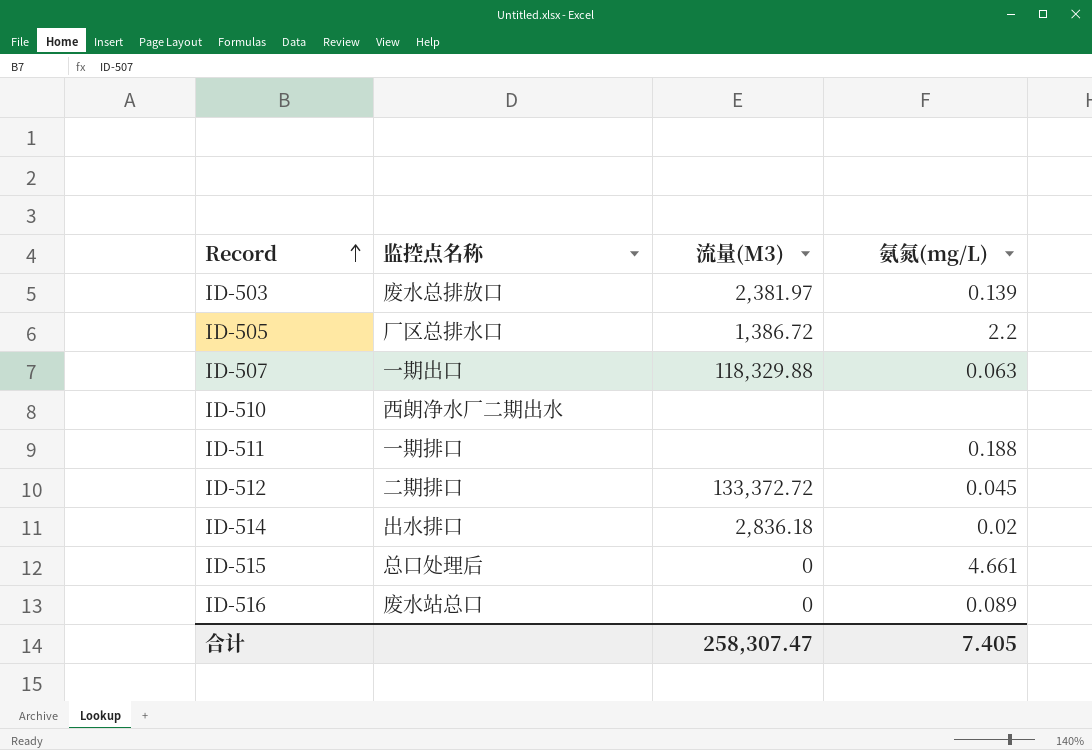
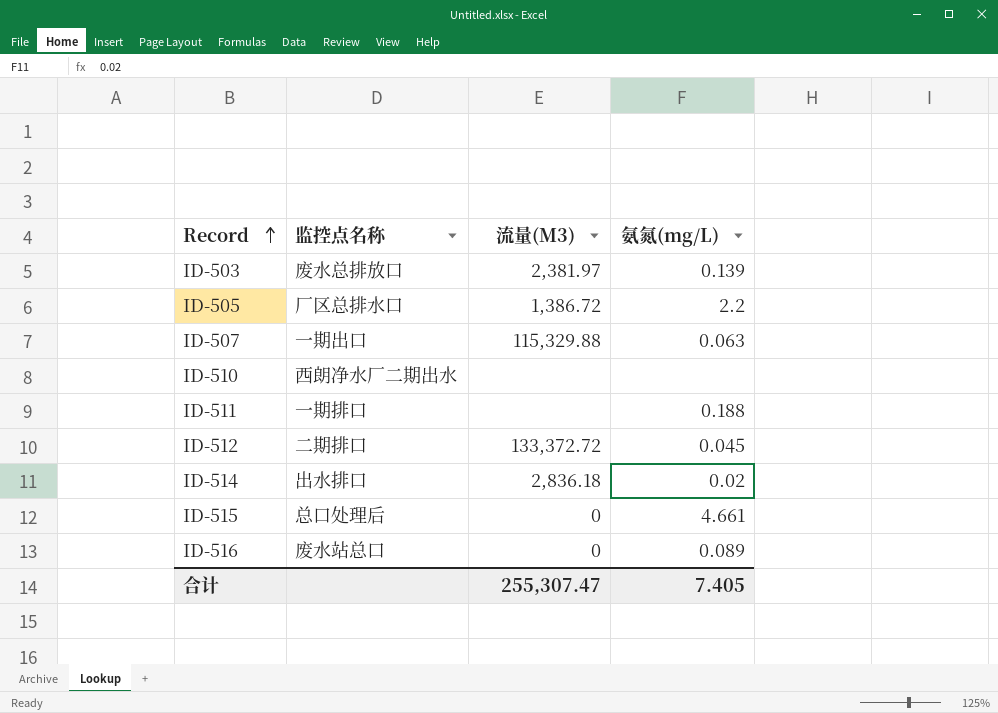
ID-507 | 流量(M3): 118,329.88 -> 115,329.88
合计 | 流量(M3): 258,307.47 -> 255,307.47

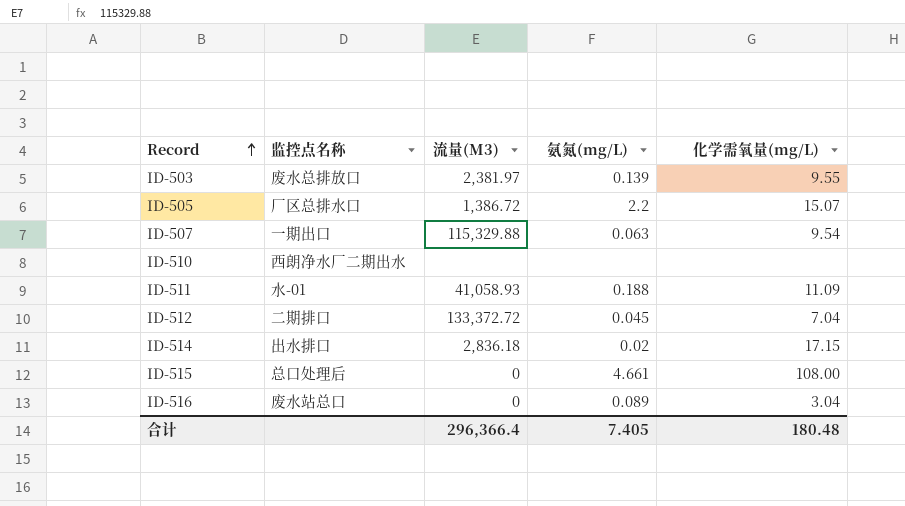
column 化学需氧量(mg/L) | position: none -> 5
ID-511 | 监控点名称: 一期排口 -> 水-01
ID-511 | 流量(M3): none -> 41,058.93
合计 | 流量(M3): 255,307.47 -> 296,366.4

